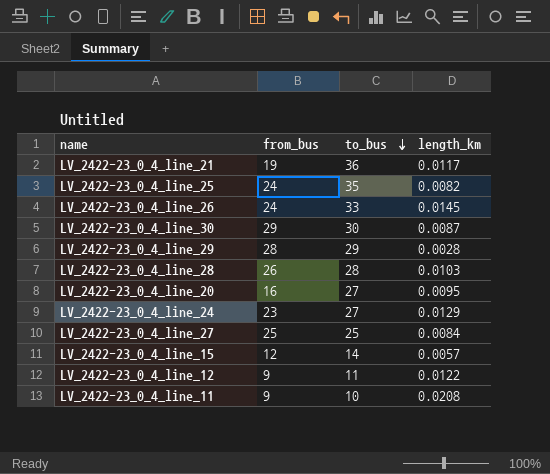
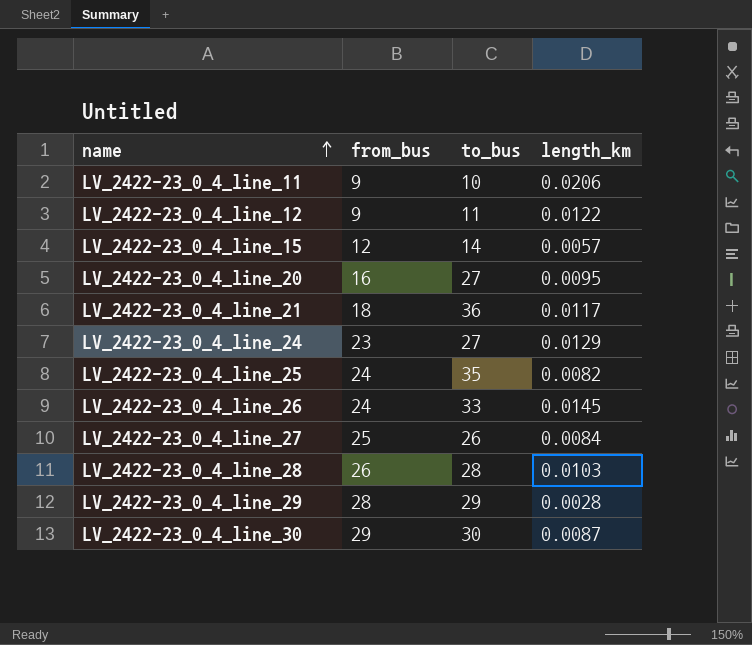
row order: to_bus descending -> name ascending
LV_2422-23_0_4_line_11 | length_km: 0.0208 -> 0.0206
LV_2422-23_0_4_line_21 | from_bus: 19 -> 18
LV_2422-23_0_4_line_27 | to_bus: 25 -> 26

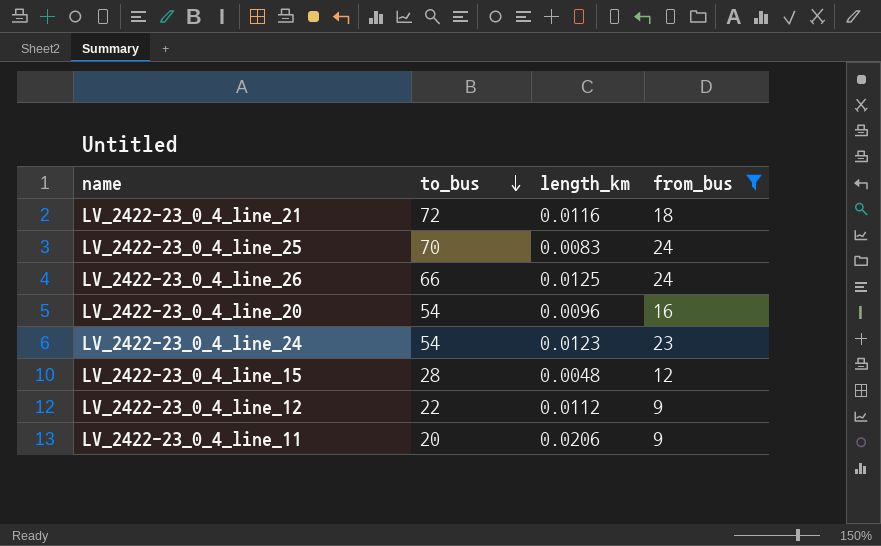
filter: none -> from_bus <= 24
row order: name ascending -> to_bus descending
column from_bus | position: 2 -> 4
LV_2422-23_0_4_line_21 | to_bus: 36 -> 72
LV_2422-23_0_4_line_21 | length_km: 0.0117 -> 0.0116
LV_2422-23_0_4_line_25 | to_bus: 35 -> 70
LV_2422-23_0_4_line_25 | length_km: 0.0082 -> 0.0083
LV_2422-23_0_4_line_26 | to_bus: 33 -> 66
LV_2422-23_0_4_line_26 | length_km: 0.0145 -> 0.0125
LV_2422-23_0_4_line_20 | to_bus: 27 -> 54
LV_2422-23_0_4_line_20 | length_km: 0.0095 -> 0.0096
LV_2422-23_0_4_line_24 | to_bus: 27 -> 54
LV_2422-23_0_4_line_24 | length_km: 0.0129 -> 0.0123
LV_2422-23_0_4_line_15 | to_bus: 14 -> 28
LV_2422-23_0_4_line_15 | length_km: 0.0057 -> 0.0048
LV_2422-23_0_4_line_12 | to_bus: 11 -> 22
LV_2422-23_0_4_line_12 | length_km: 0.0122 -> 0.0112
LV_2422-23_0_4_line_11 | to_bus: 10 -> 20

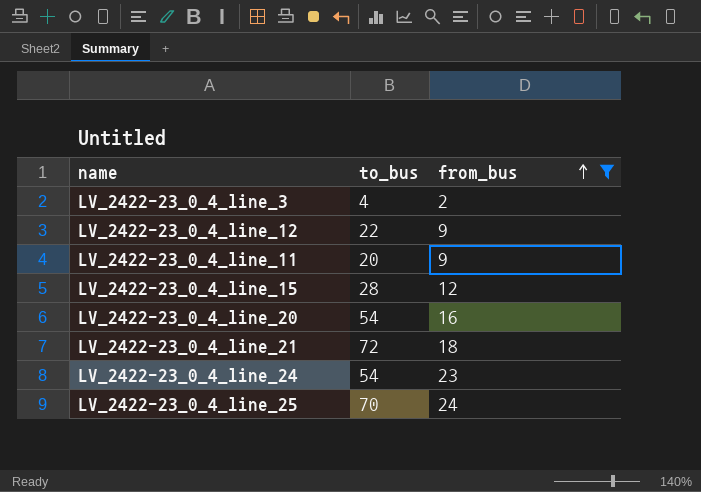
row order: to_bus descending -> from_bus ascending
column length_km | position: 3 -> none
row LV_2422-23_0_4_line_26: 66 | 0.0125 | 24 -> none
row LV_2422-23_0_4_line_3: none -> 4 | 2

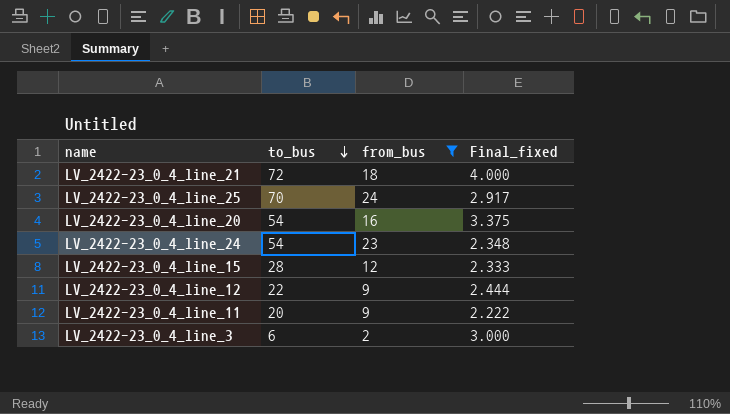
row order: from_bus ascending -> to_bus descending
column Final_fixed | formula: none -> [to_bus] / [from_bus]
LV_2422-23_0_4_line_3 | to_bus: 4 -> 6

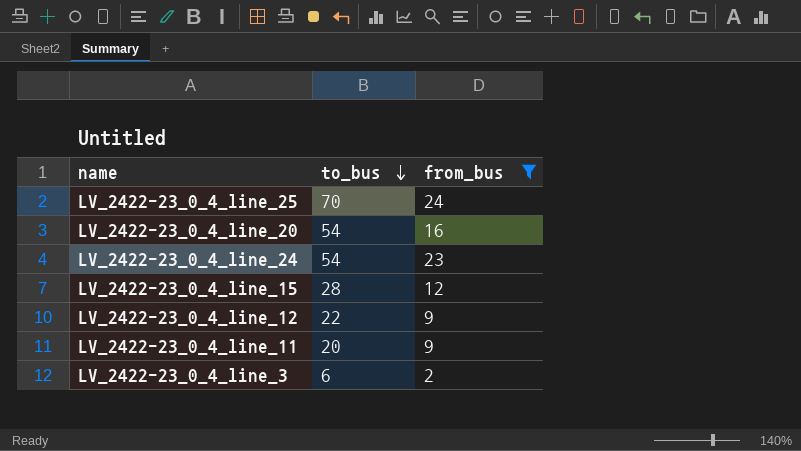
column Final_fixed | formula: [to_bus] / [from_bus] -> none
row LV_2422-23_0_4_line_21: 72 | 18 | 4.000 -> none

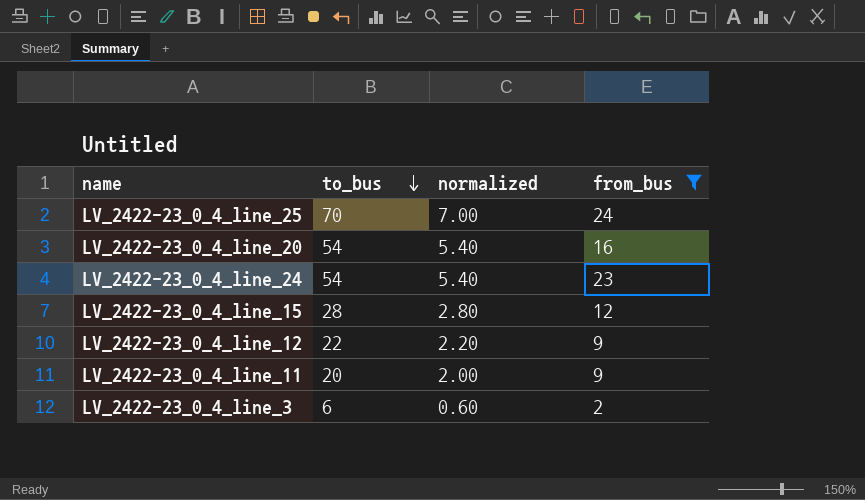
column normalized | formula: none -> [to_bus] * 0.1

